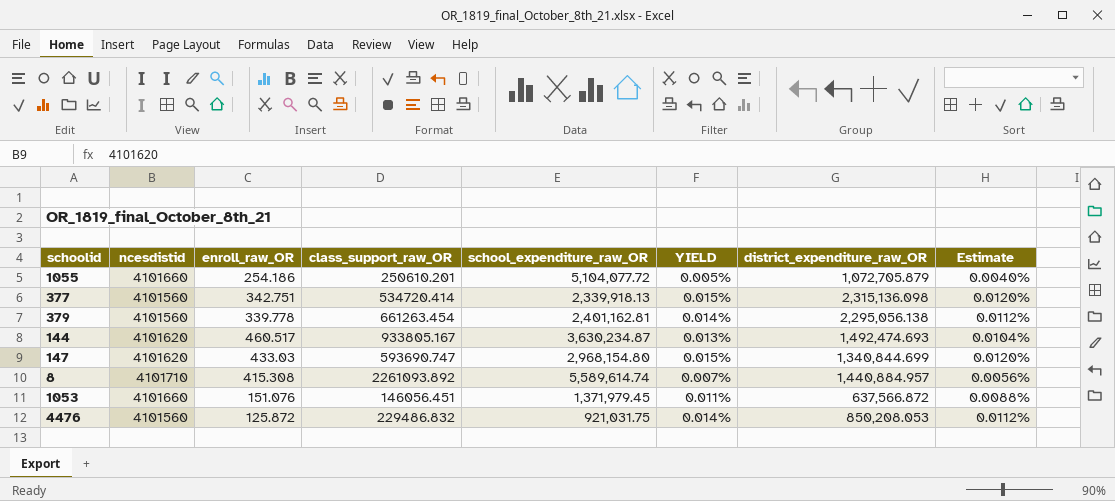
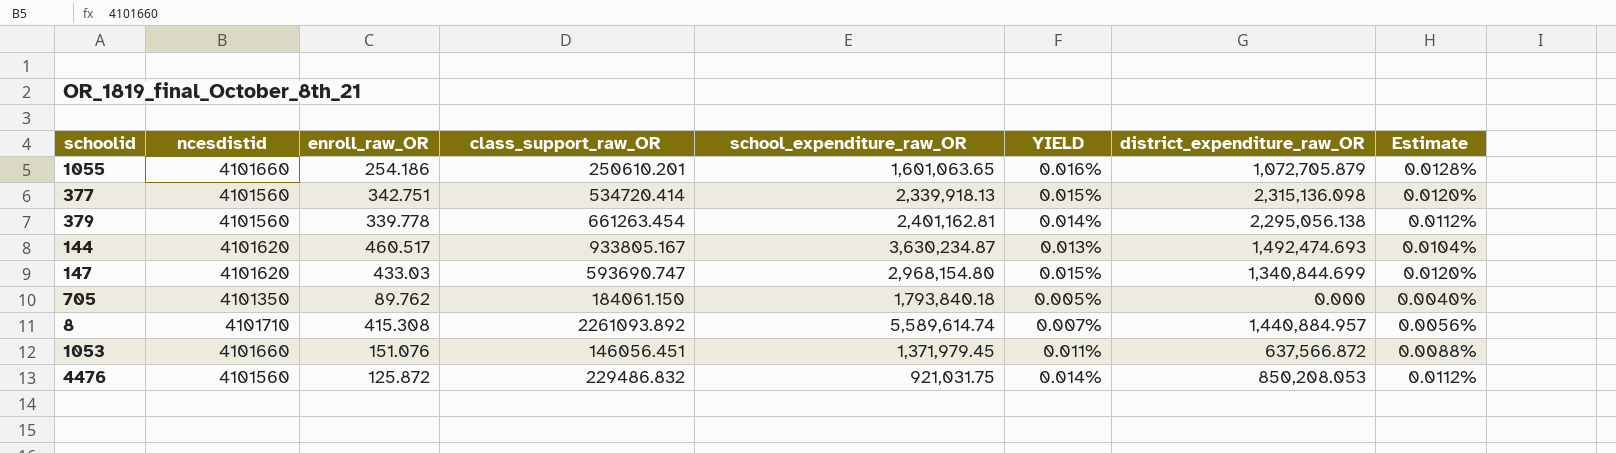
1055 | school_expenditure_raw_OR: 5,104,077.72 -> 1,601,063.65
1055 | YIELD: 0.005% -> 0.016%
1055 | Estimate: 0.0040% -> 0.0128%
row 705: none -> 4101350 | 89.762 | 184061.150 | 1,793,840.18 | 0.005% | 0.000 | 0.0040%

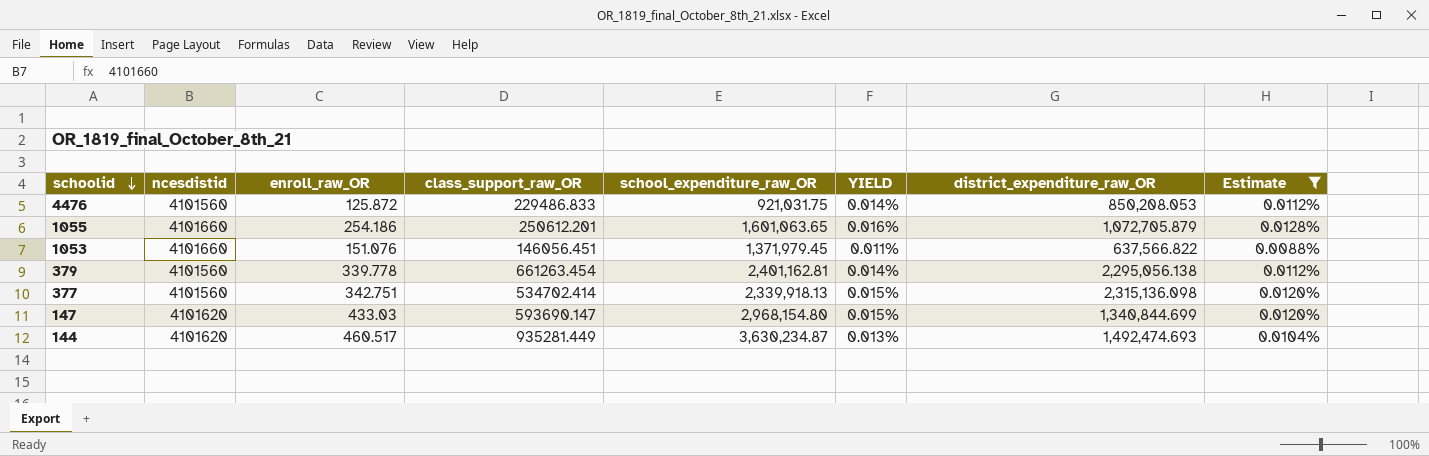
filter: none -> Estimate >= 0.0088%
row order: none -> schoolid descending
4476 | class_support_raw_OR: 229486.832 -> 229486.833
1055 | class_support_raw_OR: 250610.201 -> 250612.201
1053 | district_expenditure_raw_OR: 637,566.872 -> 637,566.822
377 | class_support_raw_OR: 534720.414 -> 534702.414
147 | class_support_raw_OR: 593690.747 -> 593690.147
144 | class_support_raw_OR: 933805.167 -> 935281.449

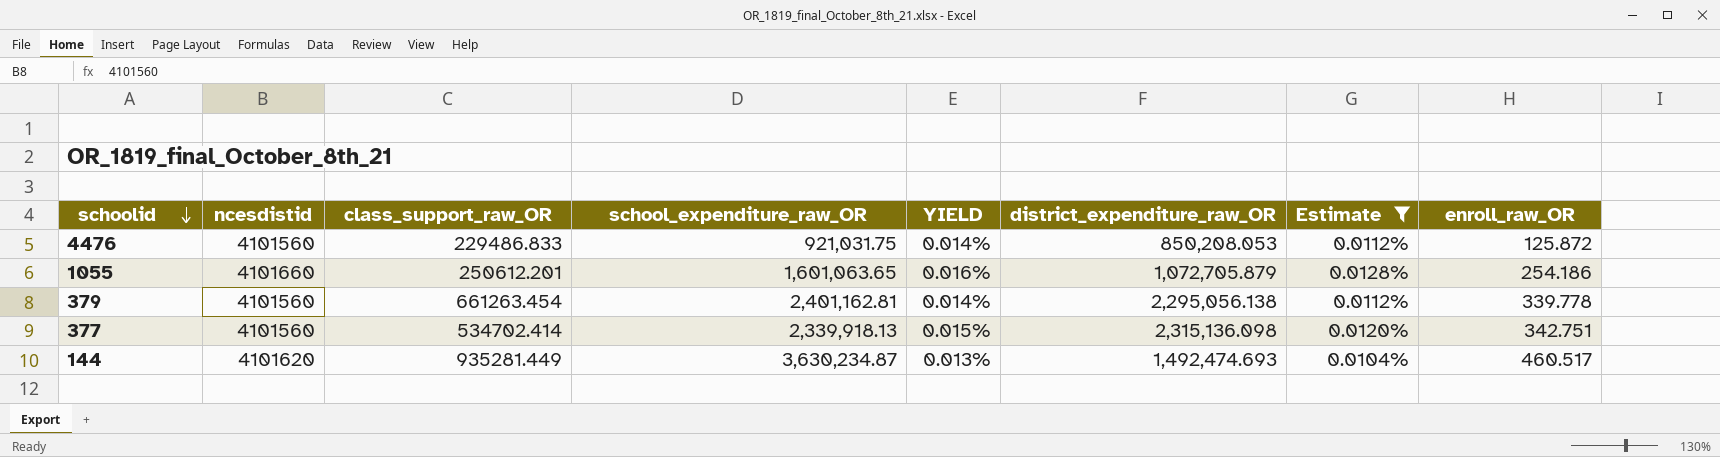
column enroll_raw_OR | position: 3 -> 8
row 1053: 4101660 | 151.076 | 146056.451 | 1,371,979.45 | 0.011% | 637,566.822 | 0.0088% -> none
row 147: 4101620 | 433.03 | 593690.147 | 2,968,154.80 | 0.015% | 1,340,844.699 | 0.0120% -> none

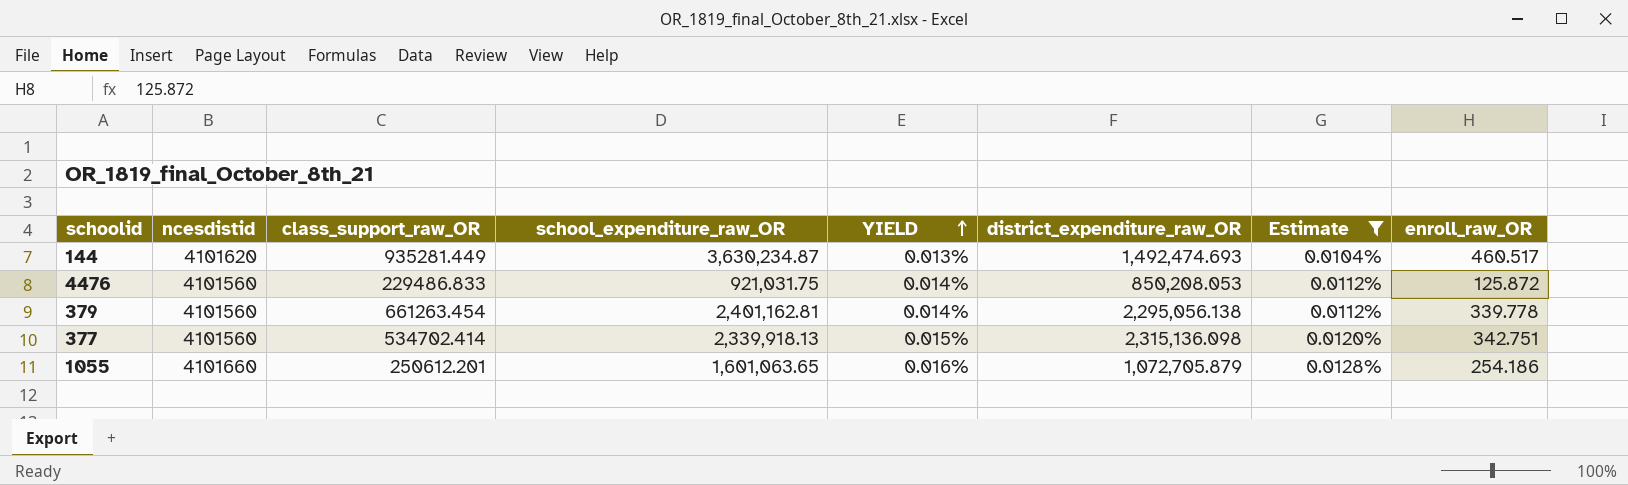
row order: schoolid descending -> YIELD ascending

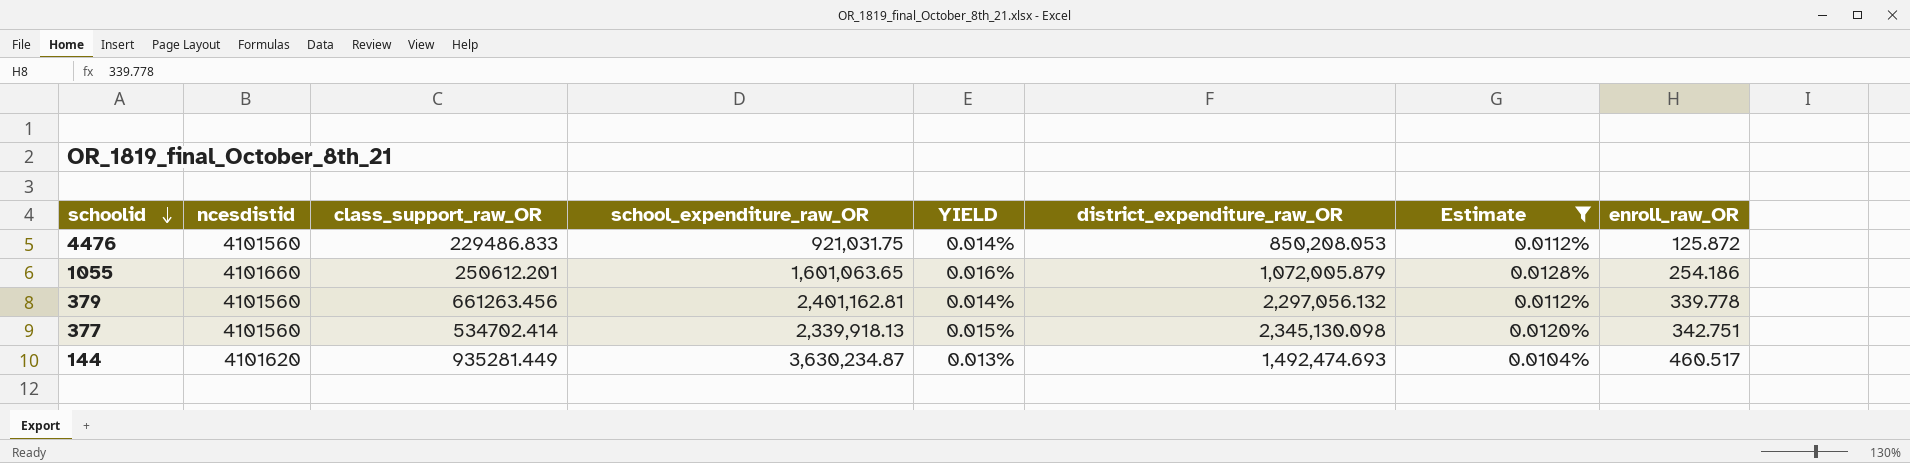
row order: YIELD ascending -> schoolid descending
1055 | district_expenditure_raw_OR: 1,072,705.879 -> 1,072,005.879
379 | class_support_raw_OR: 661263.454 -> 661263.456
379 | district_expenditure_raw_OR: 2,295,056.138 -> 2,297,056.132
377 | district_expenditure_raw_OR: 2,315,136.098 -> 2,345,130.098

